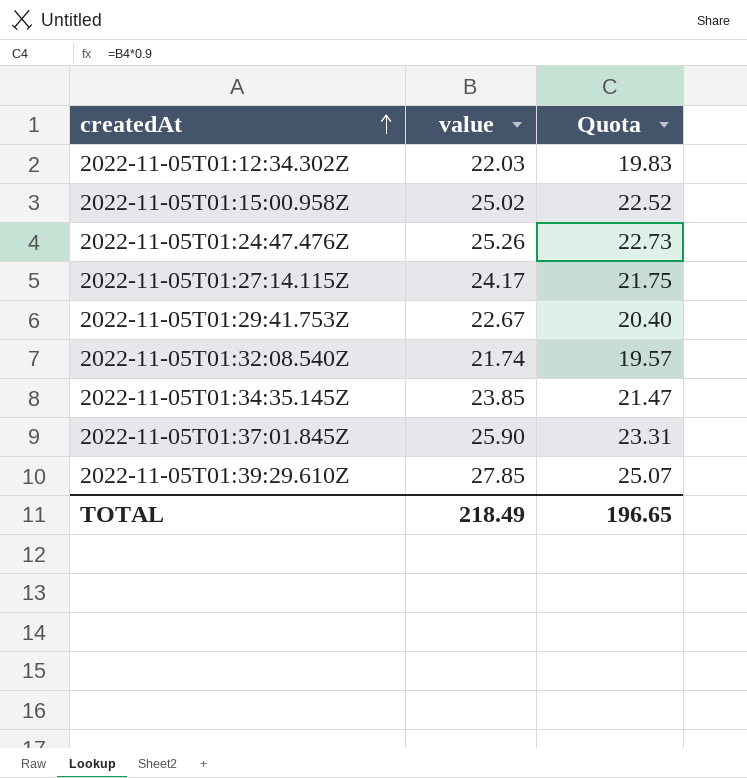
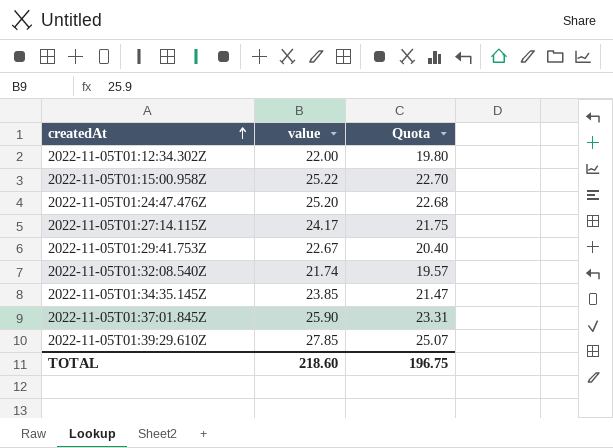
2022-11-05T01:12:34.302Z | value: 22.03 -> 22.00
2022-11-05T01:12:34.302Z | Quota: 19.83 -> 19.80
2022-11-05T01:15:00.958Z | value: 25.02 -> 25.22
2022-11-05T01:15:00.958Z | Quota: 22.52 -> 22.70
2022-11-05T01:24:47.476Z | value: 25.26 -> 25.20
2022-11-05T01:24:47.476Z | Quota: 22.73 -> 22.68
TOTAL | value: 218.49 -> 218.60
TOTAL | Quota: 196.65 -> 196.75

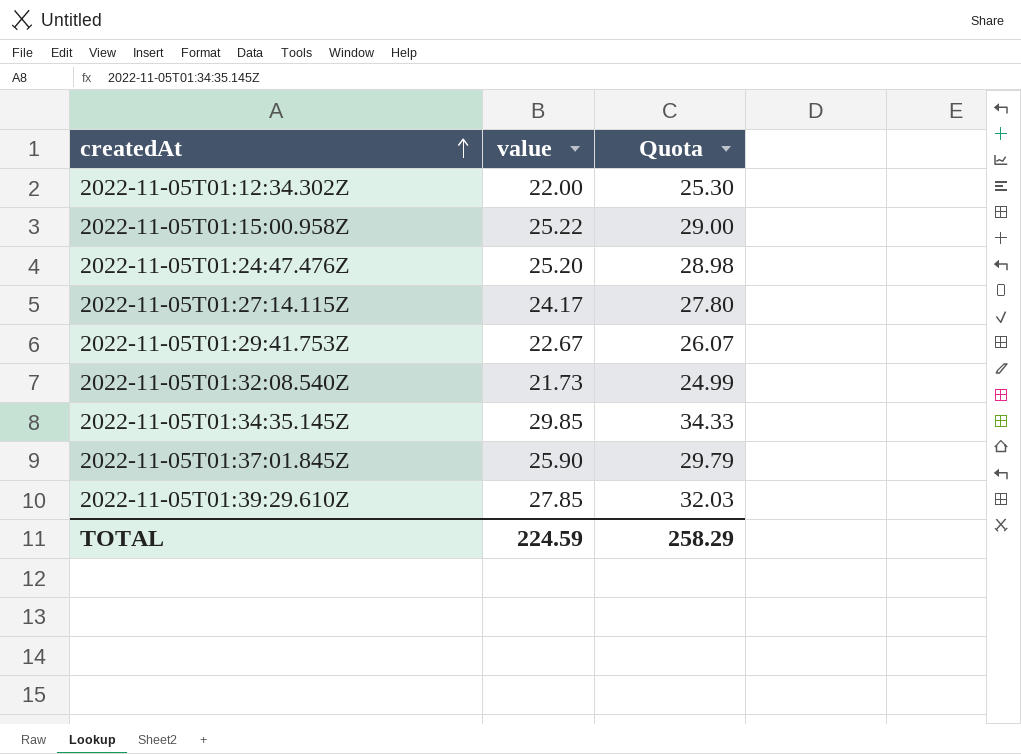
column Quota | formula: [value] * 0.9 -> [value] * 1.15
2022-11-05T01:32:08.540Z | value: 21.74 -> 21.73
2022-11-05T01:34:35.145Z | value: 23.85 -> 29.85
TOTAL | value: 218.60 -> 224.59
TOTAL | Quota: 196.75 -> 258.29

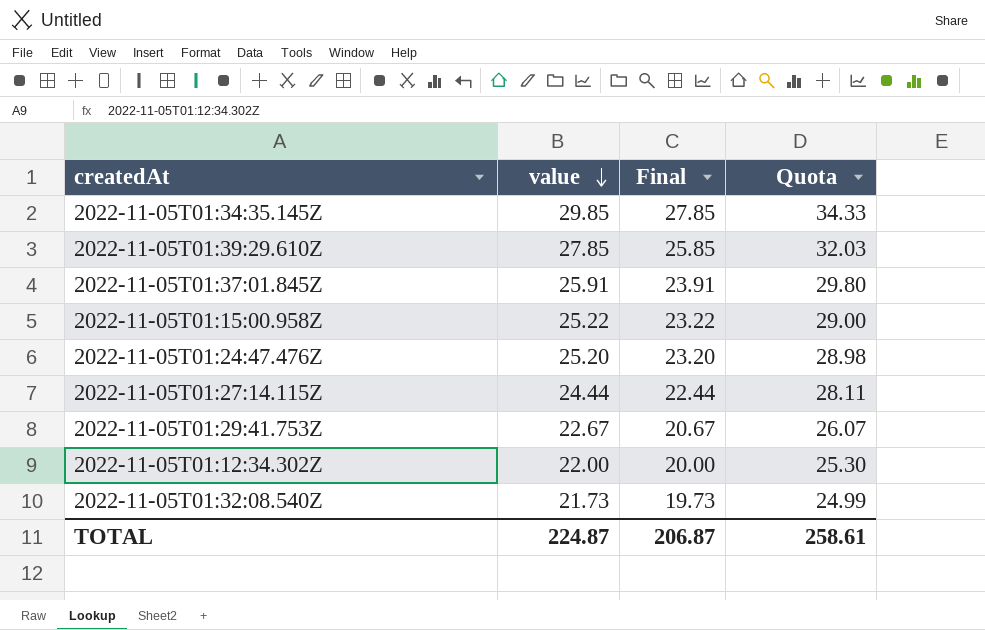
row order: createdAt ascending -> value descending
column Final | formula: none -> [value] - 2
2022-11-05T01:37:01.845Z | value: 25.90 -> 25.91
2022-11-05T01:37:01.845Z | Quota: 29.79 -> 29.80
2022-11-05T01:27:14.115Z | value: 24.17 -> 24.44
2022-11-05T01:27:14.115Z | Quota: 27.80 -> 28.11
TOTAL | value: 224.59 -> 224.87
TOTAL | Quota: 258.29 -> 258.61

